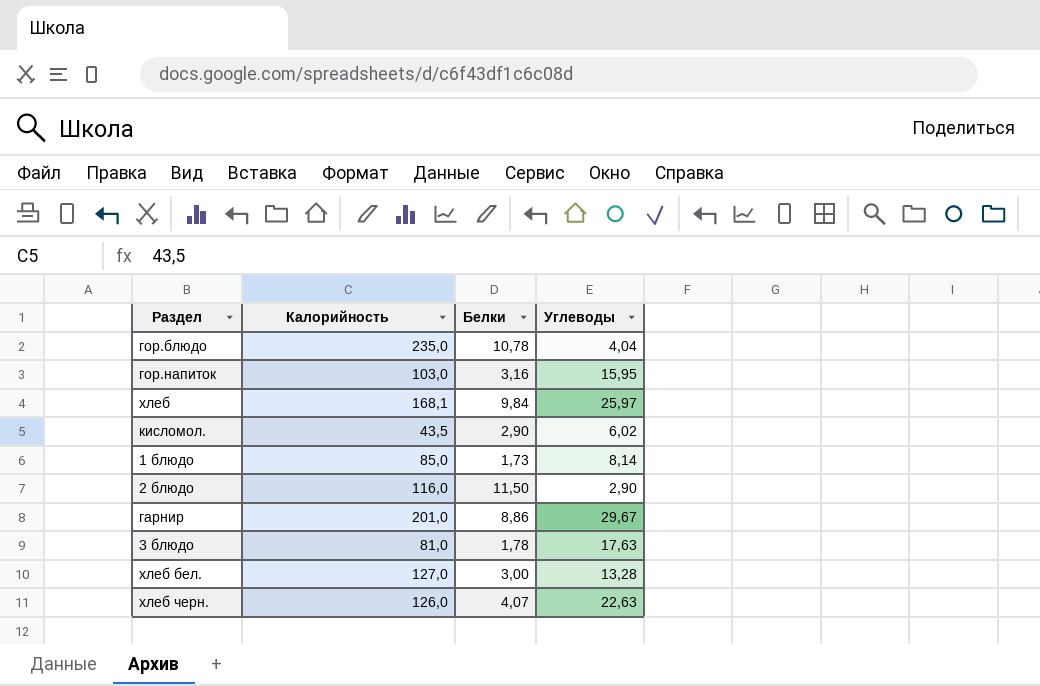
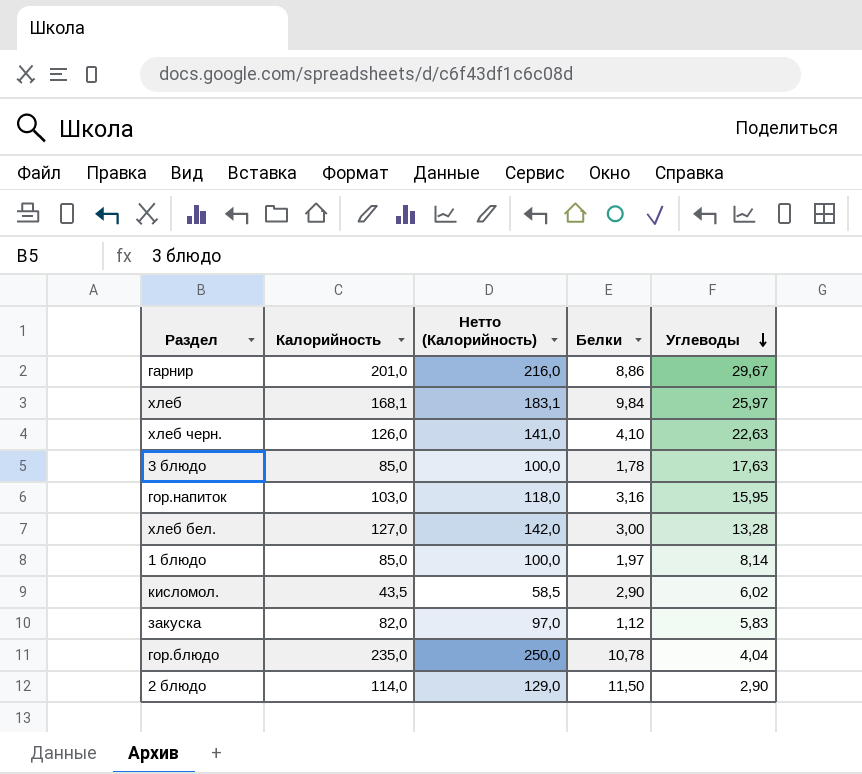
row order: none -> Углеводы descending
column Нетто (Калорийность) | formula: none -> [Калорийность] + 15
хлеб черн. | Белки: 4,07 -> 4,10
3 блюдо | Калорийность: 81,0 -> 85,0
1 блюдо | Белки: 1,73 -> 1,97
row закуска: none -> 82,0 | 97,0 | 1,12 | 5,83
2 блюдо | Калорийность: 116,0 -> 114,0

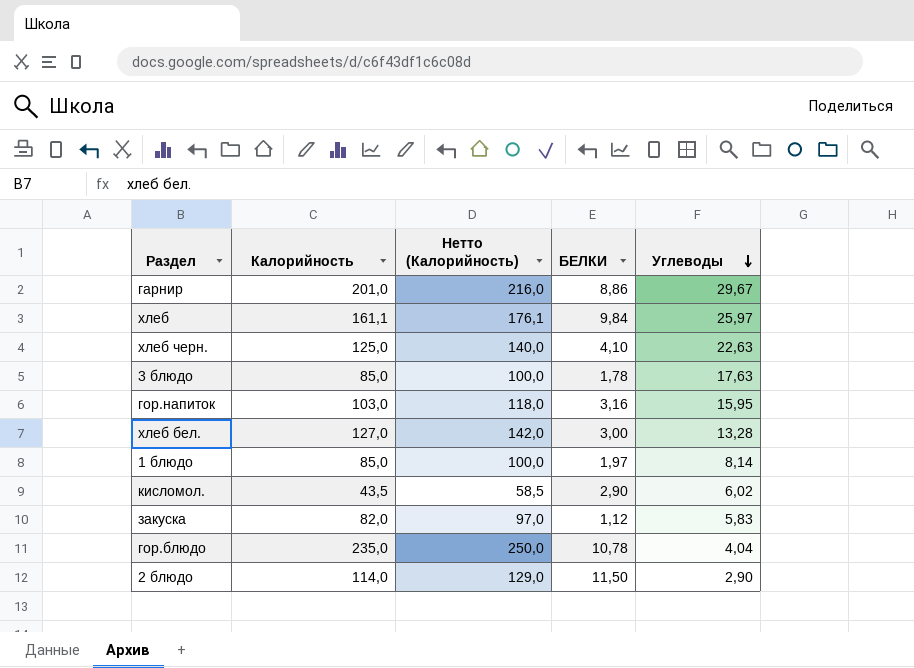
column name: Белки -> БЕЛКИ
хлеб | Калорийность: 168,1 -> 161,1
хлеб | Нетто (Калорийность): 183,1 -> 176,1
хлеб черн. | Калорийность: 126,0 -> 125,0
хлеб черн. | Нетто (Калорийность): 141,0 -> 140,0

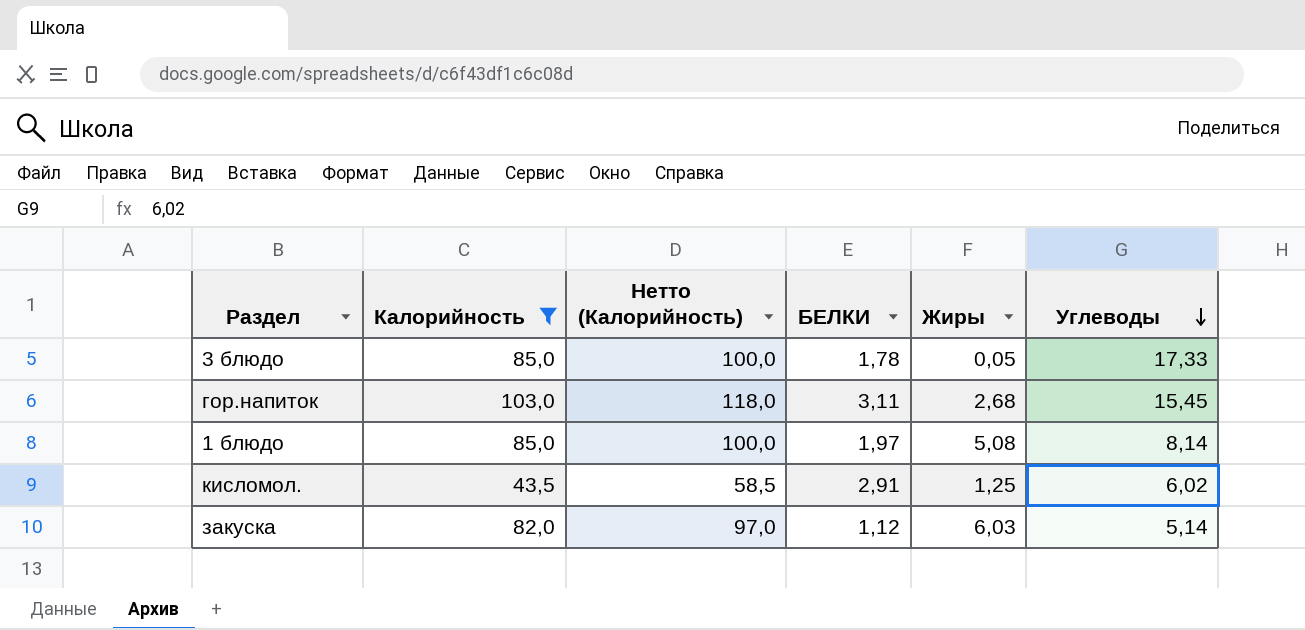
filter: none -> Калорийность <= 103,0
column Жиры | position: none -> 5
3 блюдо | Углеводы: 17,63 -> 17,33
гор.напиток | БЕЛКИ: 3,16 -> 3,11
гор.напиток | Углеводы: 15,95 -> 15,45
кисломол. | БЕЛКИ: 2,90 -> 2,91
закуска | Углеводы: 5,83 -> 5,14

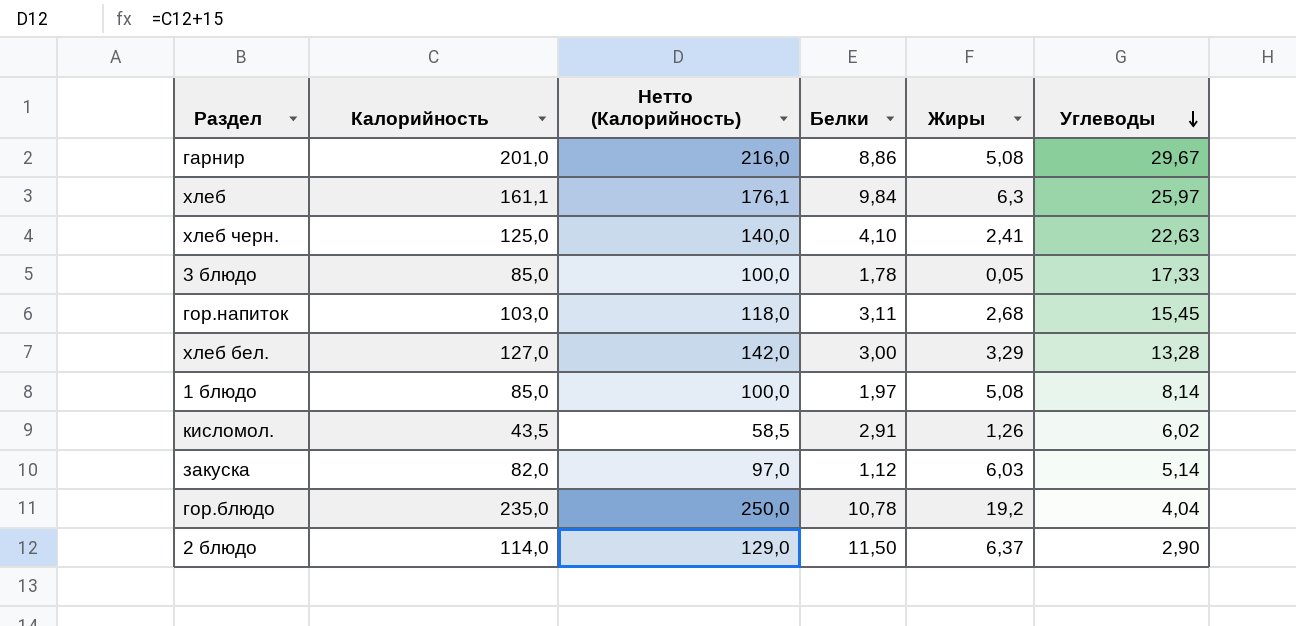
filter: Калорийность <= 103,0 -> none
column name: БЕЛКИ -> Белки
кисломол. | Жиры: 1,25 -> 1,26

